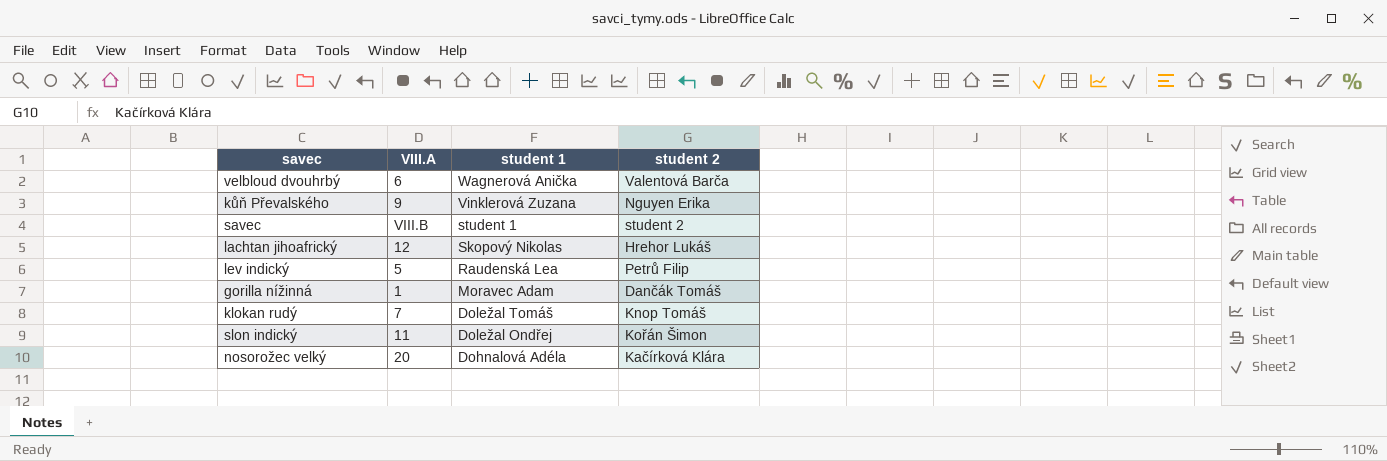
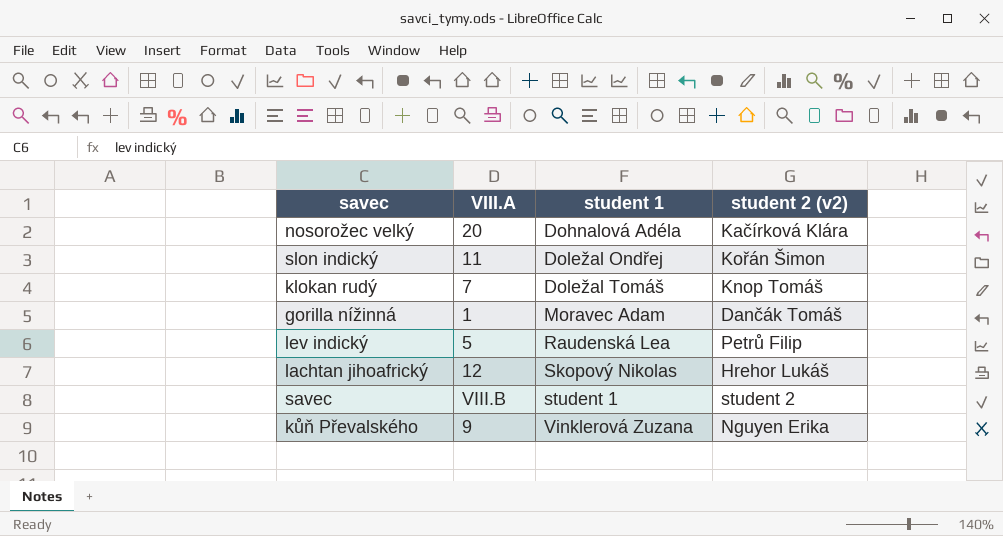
row order: student 1 descending -> student 1 ascending
column name: student 2 -> student 2 (v2)
row velbloud dvouhrbý: 6 | Wagnerová Anička | Valentová Barča -> none

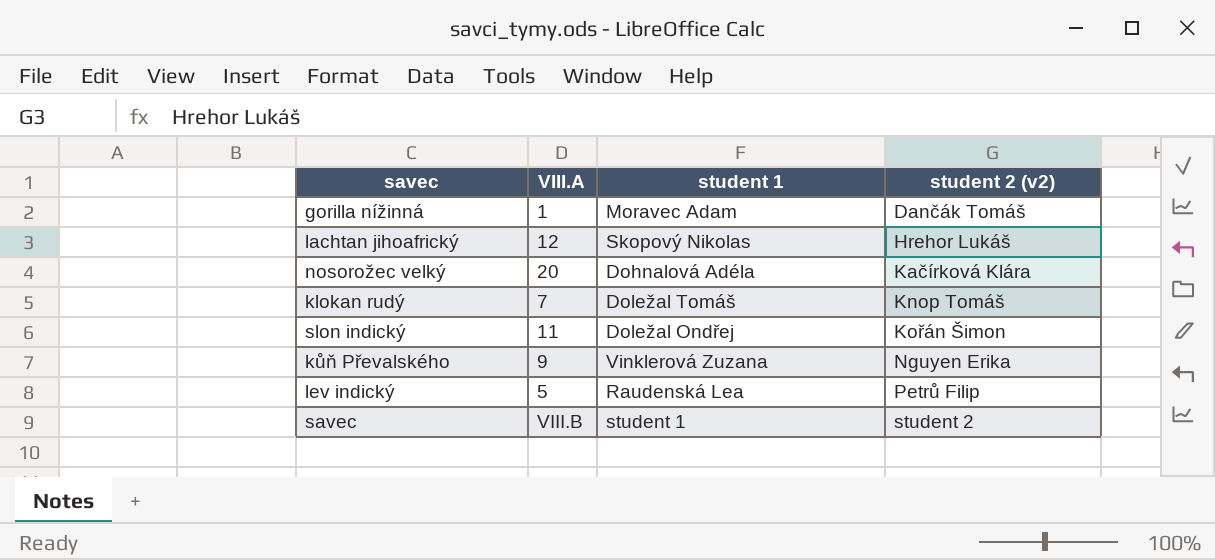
row order: student 1 ascending -> student 2 (v2) ascending

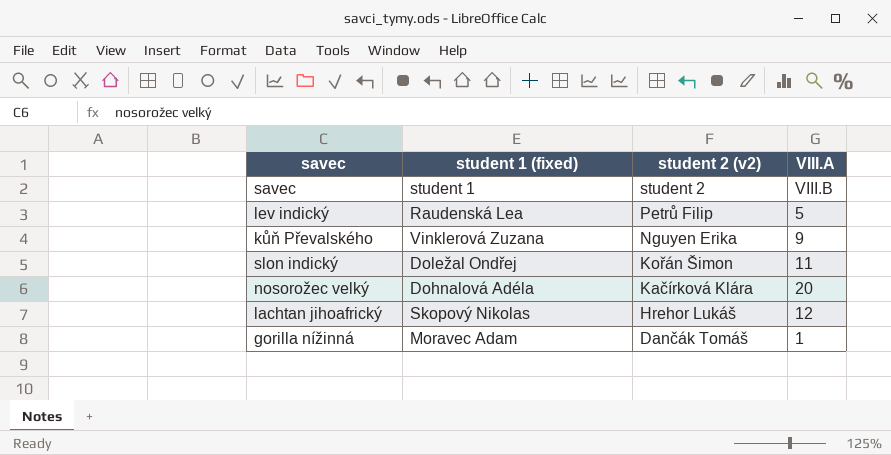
row order: student 2 (v2) ascending -> student 2 (v2) descending
column name: student 1 -> student 1 (fixed)
column VIII.A | position: 2 -> 4
row klokan rudý: 7 | Doležal Tomáš | Knop Tomáš -> none

